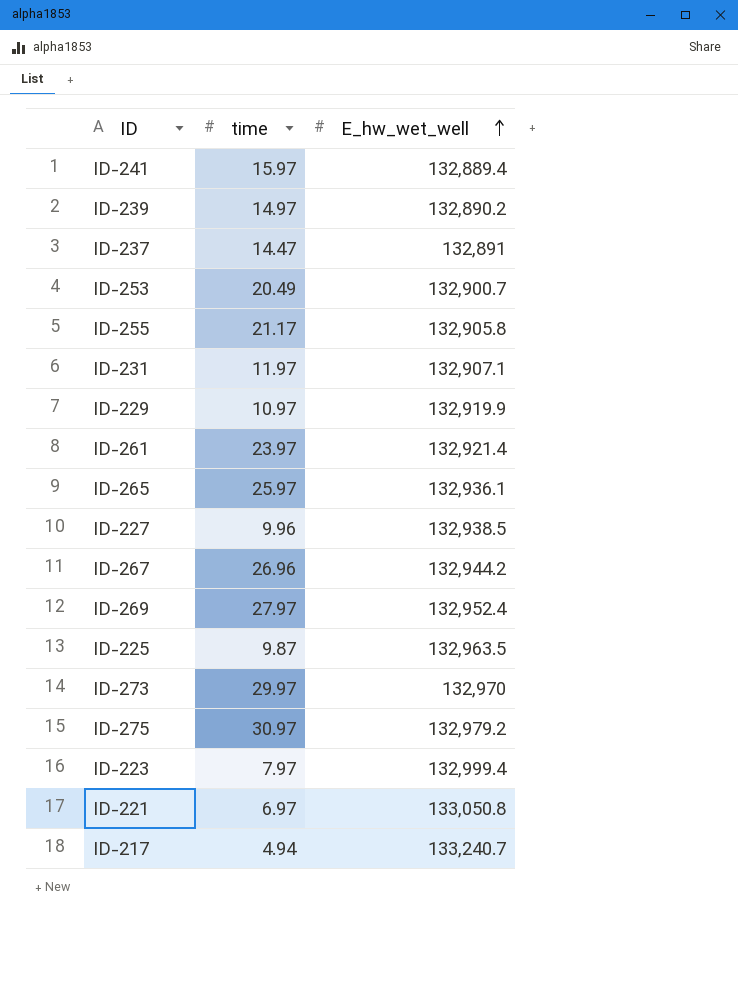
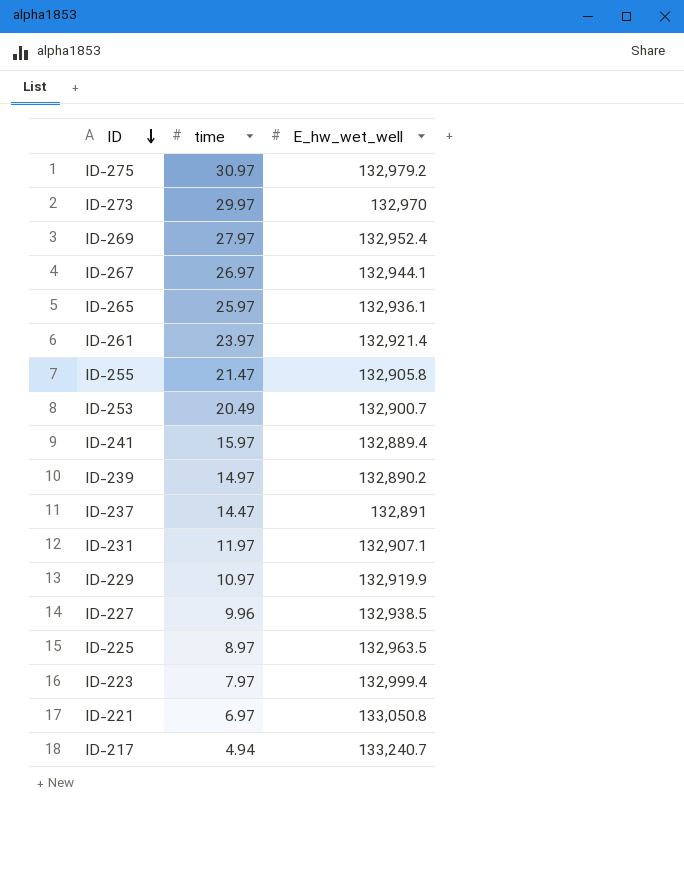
row order: E_hw_wet_well ascending -> ID descending
ID-267 | time: 26.96 -> 26.97
ID-267 | E_hw_wet_well: 132,944.2 -> 132,944.1
ID-255 | time: 21.17 -> 21.47
ID-225 | time: 9.87 -> 8.97

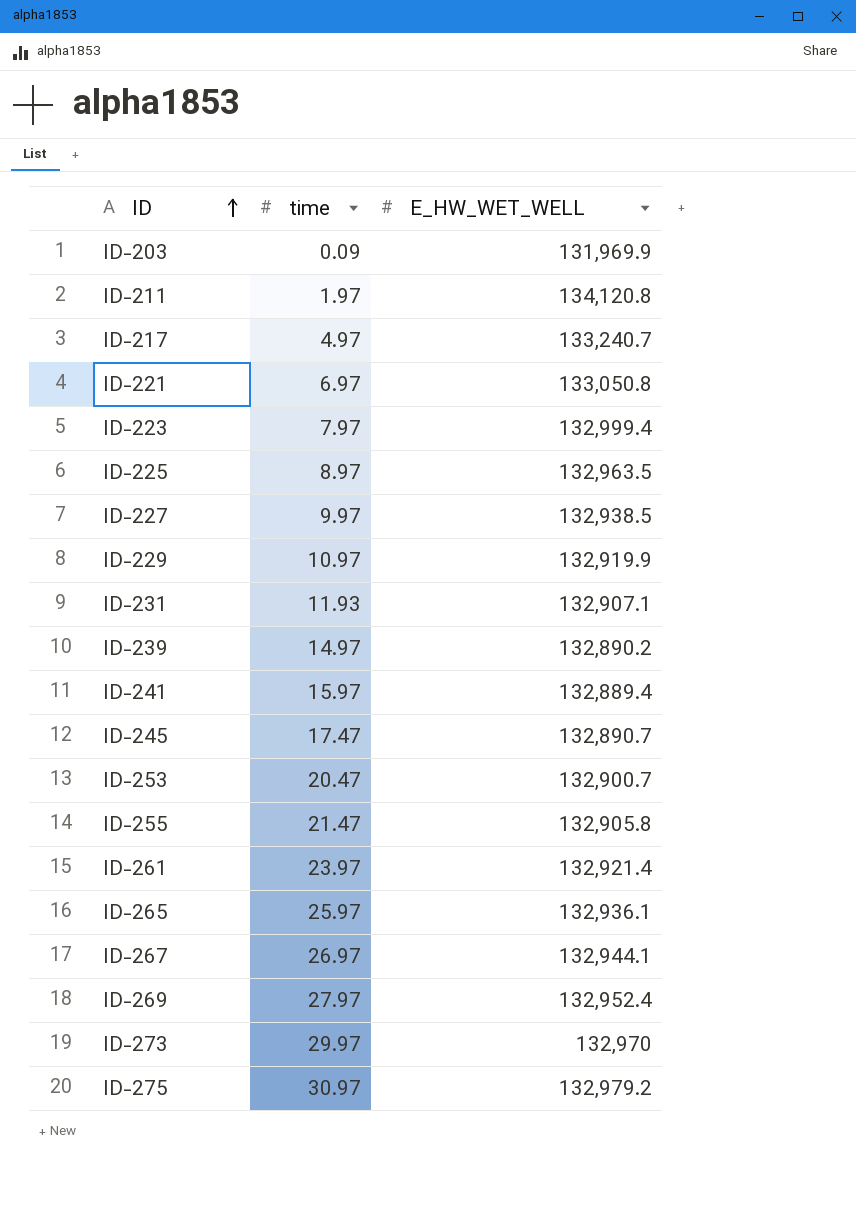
row order: ID descending -> ID ascending
column name: E_hw_wet_well -> E_HW_WET_WELL
row ID-237: 14.47 | 132,891 -> none
row ID-203: none -> 0.09 | 131,969.9
row ID-211: none -> 1.97 | 134,120.8
ID-217 | time: 4.94 -> 4.97
ID-227 | time: 9.96 -> 9.97
ID-231 | time: 11.97 -> 11.93
row ID-245: none -> 17.47 | 132,890.7
ID-253 | time: 20.49 -> 20.47

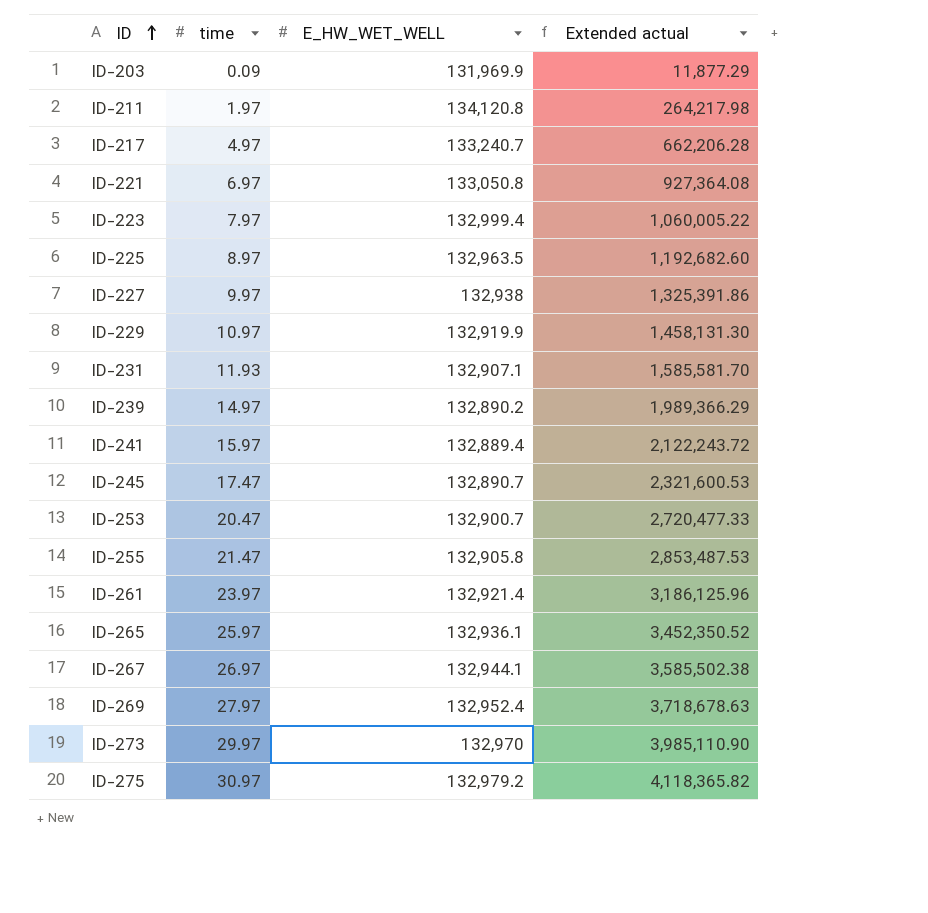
column Extended actual | formula: none -> [time] * [E_HW_WET_WELL]
ID-227 | E_HW_WET_WELL: 132,938.5 -> 132,938

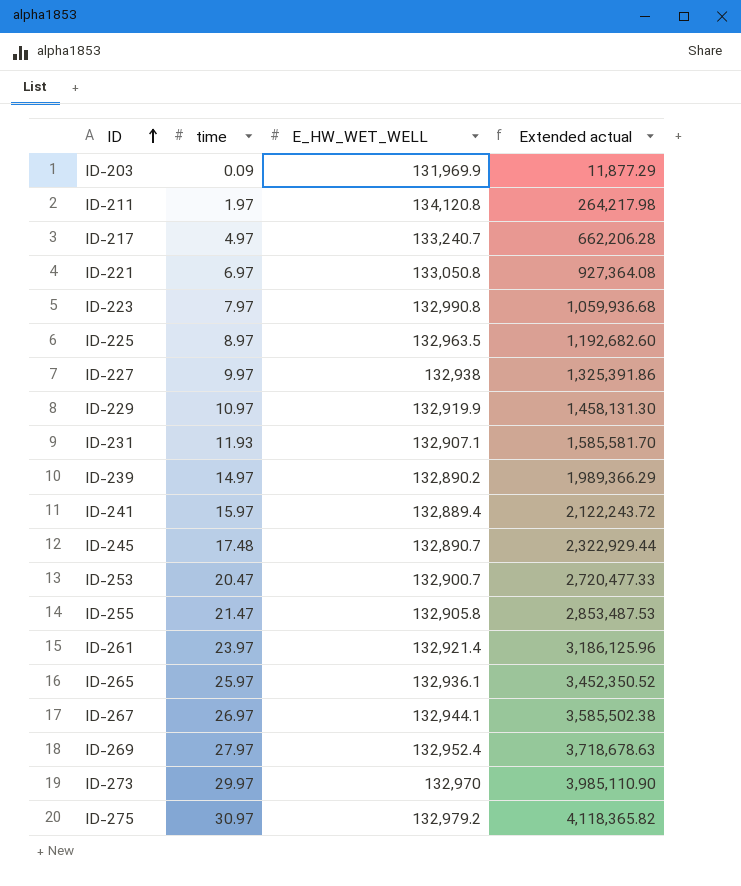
ID-223 | E_HW_WET_WELL: 132,999.4 -> 132,990.8
ID-223 | Extended actual: 1,060,005.22 -> 1,059,936.68
ID-245 | time: 17.47 -> 17.48
ID-245 | Extended actual: 2,321,600.53 -> 2,322,929.44

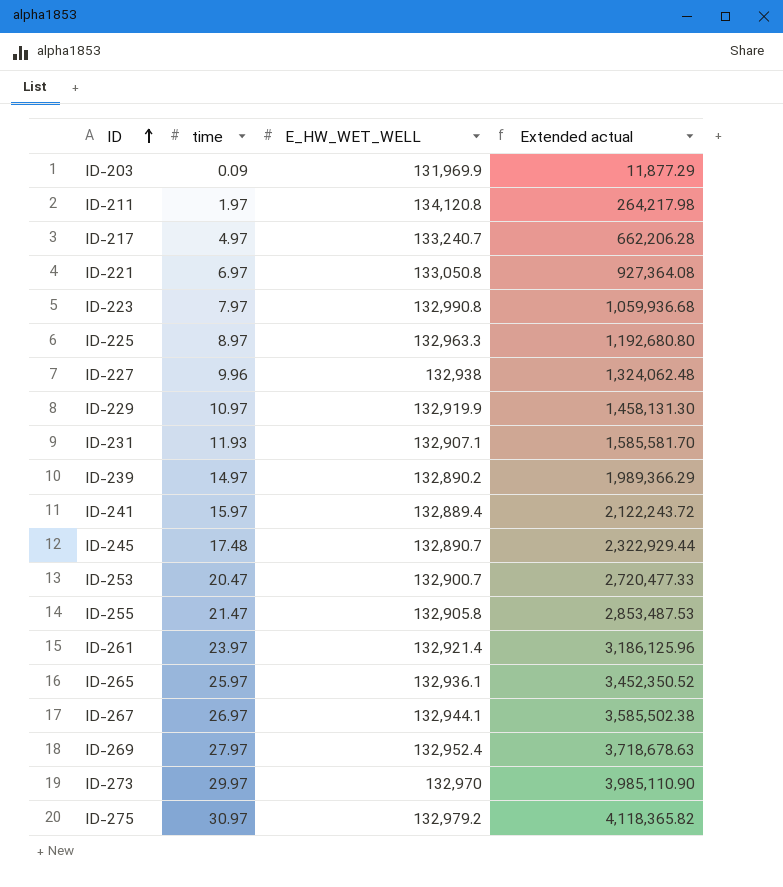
ID-225 | E_HW_WET_WELL: 132,963.5 -> 132,963.3
ID-225 | Extended actual: 1,192,682.60 -> 1,192,680.80
ID-227 | time: 9.97 -> 9.96
ID-227 | Extended actual: 1,325,391.86 -> 1,324,062.48

